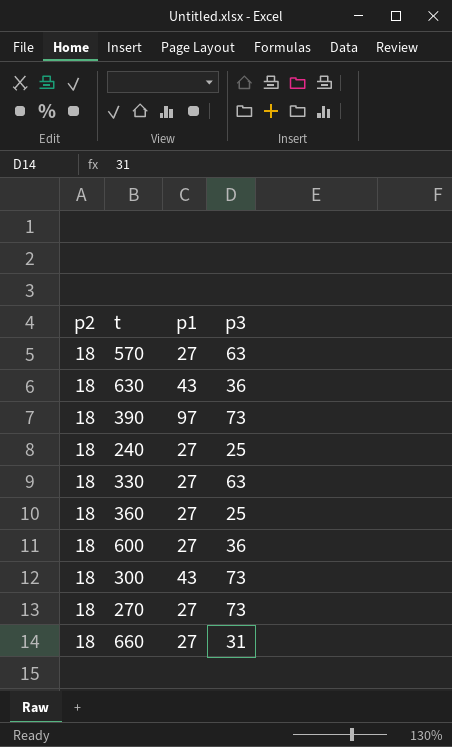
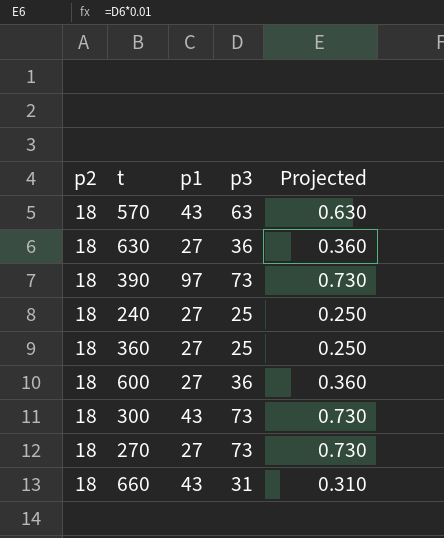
column Projected | formula: none -> [p3] * 0.01
row 330: 18 | 27 | 63 -> none
570 | p1: 27 -> 43
630 | p1: 43 -> 27
660 | p1: 27 -> 43

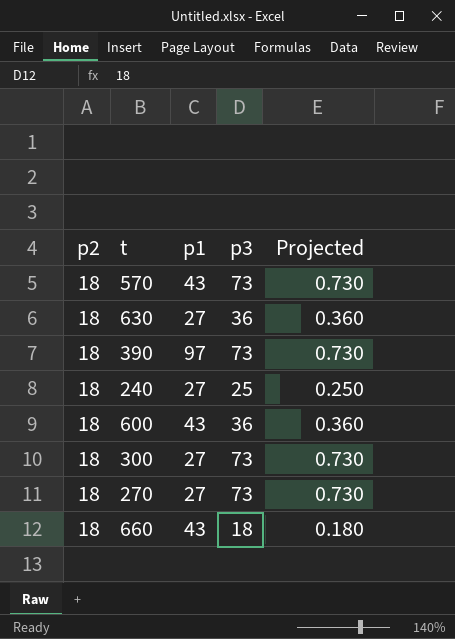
row 360: 18 | 27 | 25 | 0.250 -> none
570 | p3: 63 -> 73
570 | Projected: 0.630 -> 0.730
600 | p1: 27 -> 43
300 | p1: 43 -> 27
660 | p3: 31 -> 18
660 | Projected: 0.310 -> 0.180

